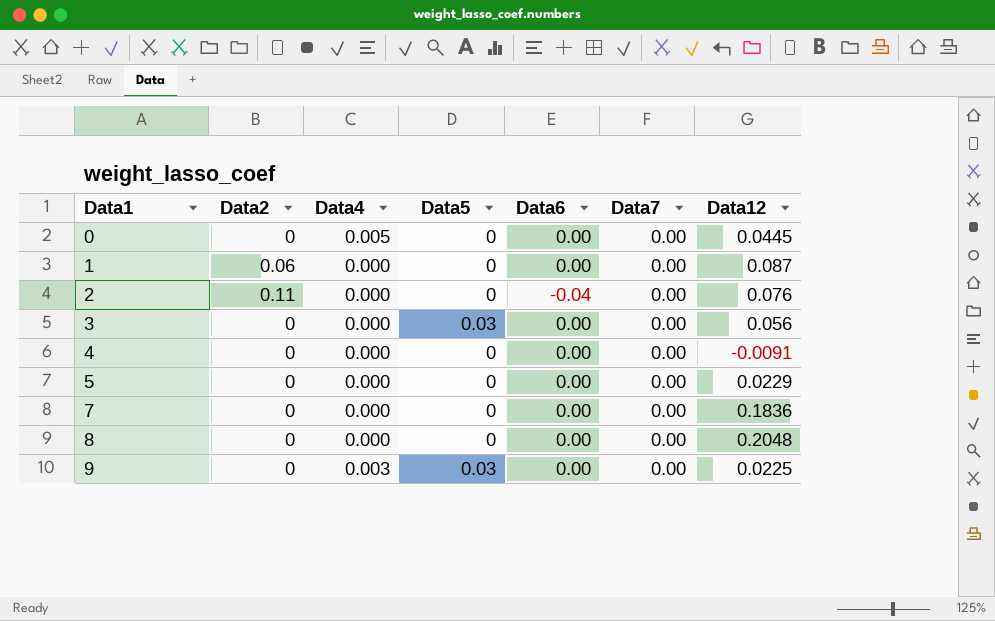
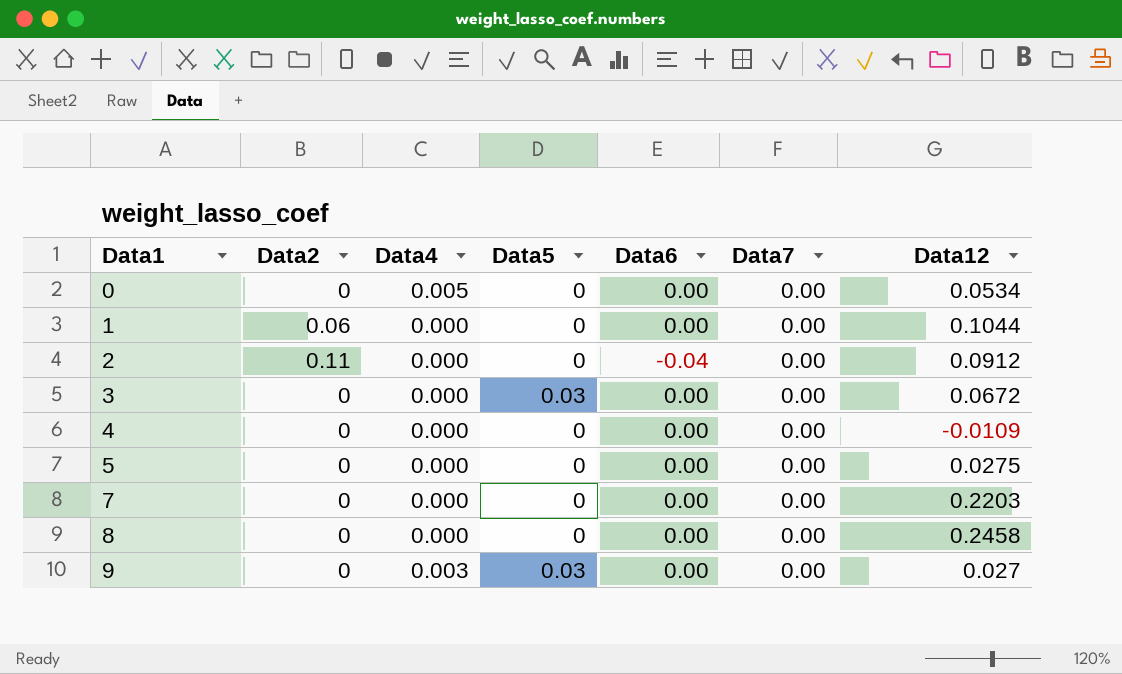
0 | Data12: 0.0445 -> 0.0534
1 | Data12: 0.087 -> 0.1044
2 | Data12: 0.076 -> 0.0912
3 | Data12: 0.056 -> 0.0672
4 | Data12: -0.0091 -> -0.0109
5 | Data12: 0.0229 -> 0.0275
7 | Data12: 0.1836 -> 0.2203
8 | Data12: 0.2048 -> 0.2458
9 | Data12: 0.0225 -> 0.027

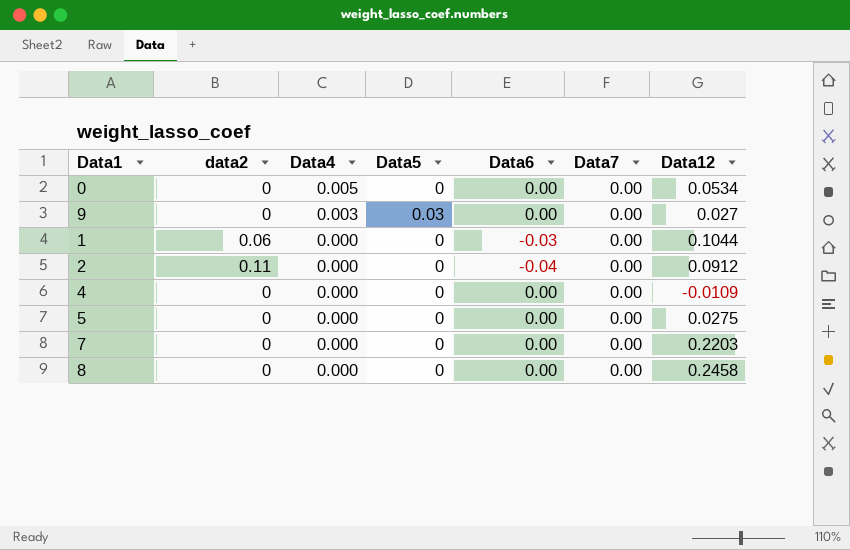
row order: Data1 ascending -> Data4 descending
column name: Data2 -> data2
row 3: 0 | 0.000 | 0.03 | 0.00 | 0.00 | 0.0672 -> none
1 | Data6: 0.00 -> -0.03

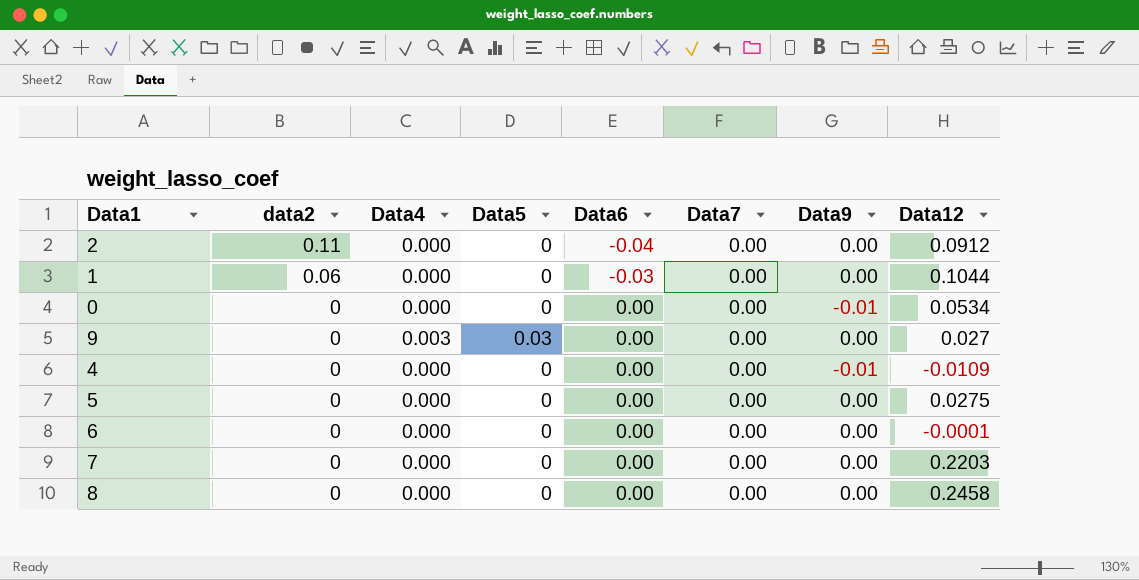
row order: Data4 descending -> data2 descending
column Data9 | position: none -> 7
0 | Data4: 0.005 -> 0.000
row 6: none -> 0 | 0.000 | 0 | 0.00 | 0.00 | 0.00 | -0.0001

